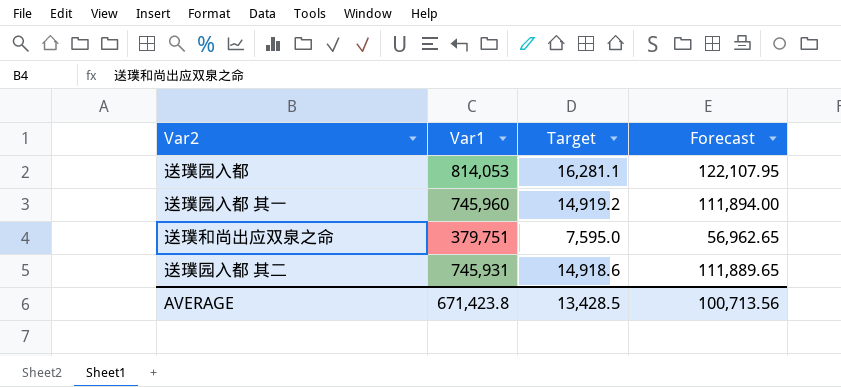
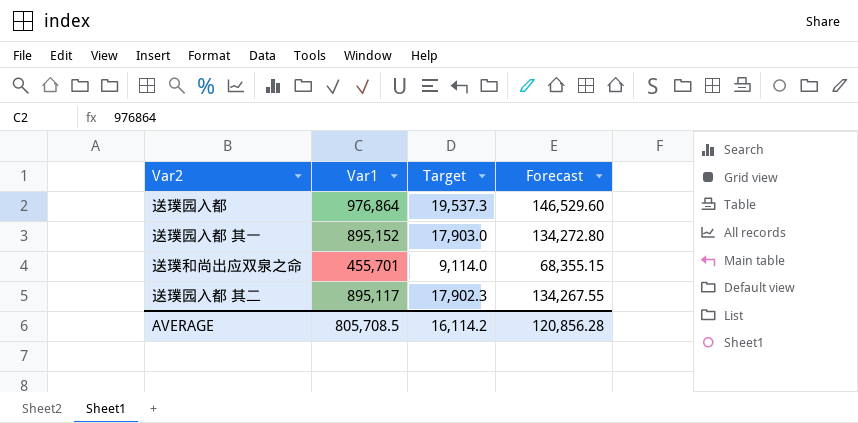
送璞园入都 | Var1: 814,053 -> 976,864
送璞园入都 | Target: 16,281.1 -> 19,537.3
送璞园入都 | Forecast: 122,107.95 -> 146,529.60
送璞园入都 其一 | Var1: 745,960 -> 895,152
送璞园入都 其一 | Target: 14,919.2 -> 17,903.0
送璞园入都 其一 | Forecast: 111,894.00 -> 134,272.80
送璞和尚出应双泉之命 | Var1: 379,751 -> 455,701
送璞和尚出应双泉之命 | Target: 7,595.0 -> 9,114.0
送璞和尚出应双泉之命 | Forecast: 56,962.65 -> 68,355.15
送璞园入都 其二 | Var1: 745,931 -> 895,117
送璞园入都 其二 | Target: 14,918.6 -> 17,902.3
送璞园入都 其二 | Forecast: 111,889.65 -> 134,267.55
AVERAGE | Var1: 671,423.8 -> 805,708.5
AVERAGE | Target: 13,428.5 -> 16,114.2
AVERAGE | Forecast: 100,713.56 -> 120,856.28

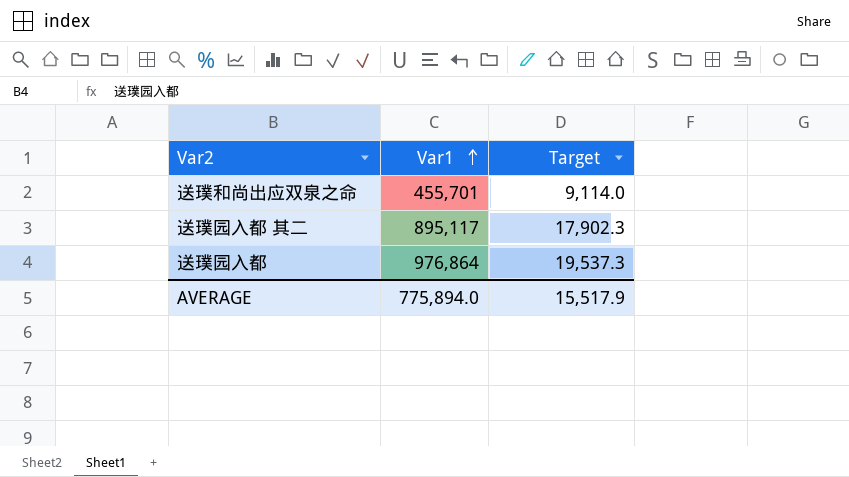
row order: none -> Var1 ascending
column Forecast | formula: [Var1] * 0.15 -> none
row 送璞园入都 其一: 895,152 | 17,903.0 | 134,272.80 -> none
AVERAGE | Var1: 805,708.5 -> 775,894.0
AVERAGE | Target: 16,114.2 -> 15,517.9

